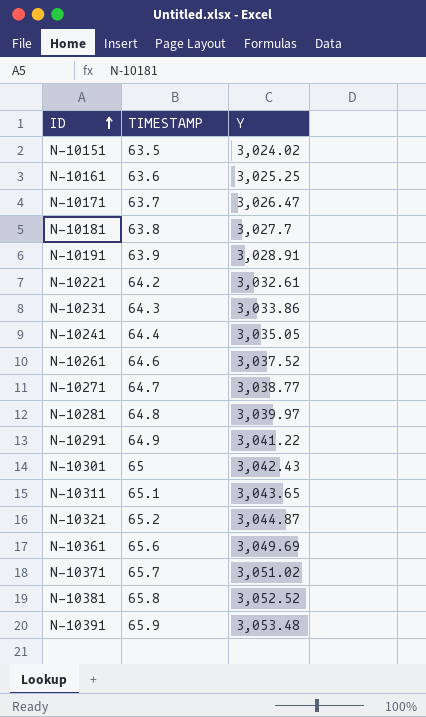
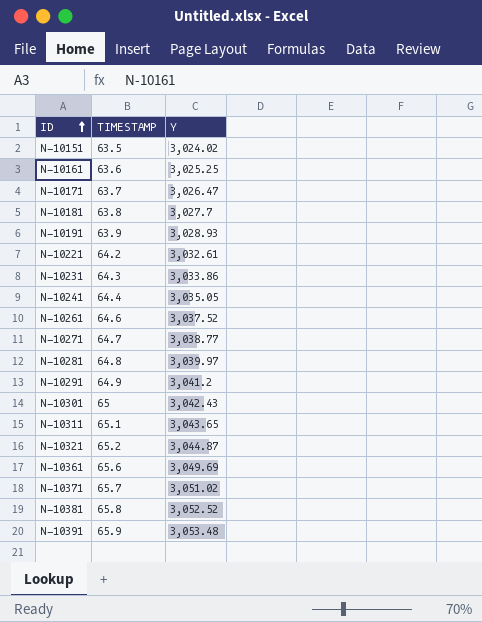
N-10191 | Y: 3,028.91 -> 3,028.93
N-10291 | Y: 3,041.22 -> 3,041.2

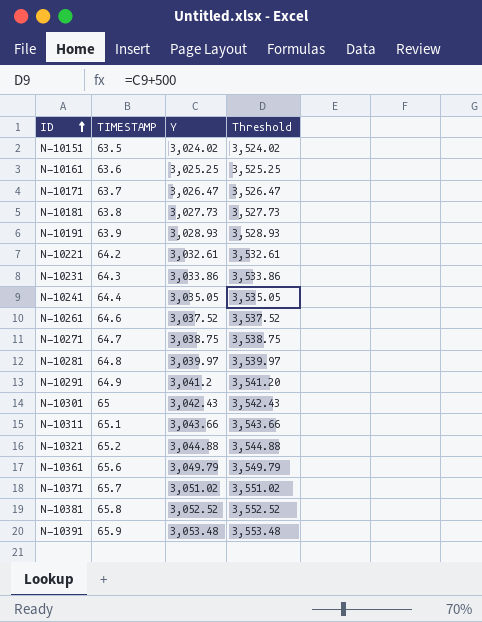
column Threshold | formula: none -> [Y] + 500
N-10181 | Y: 3,027.7 -> 3,027.73
N-10271 | Y: 3,038.77 -> 3,038.75
N-10311 | Y: 3,043.65 -> 3,043.66
N-10321 | Y: 3,044.87 -> 3,044.88
N-10361 | Y: 3,049.69 -> 3,049.79

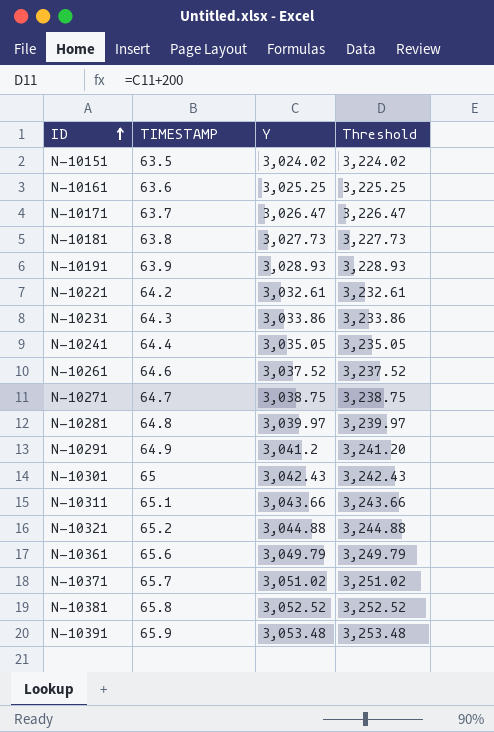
column Threshold | formula: [Y] + 500 -> [Y] + 200

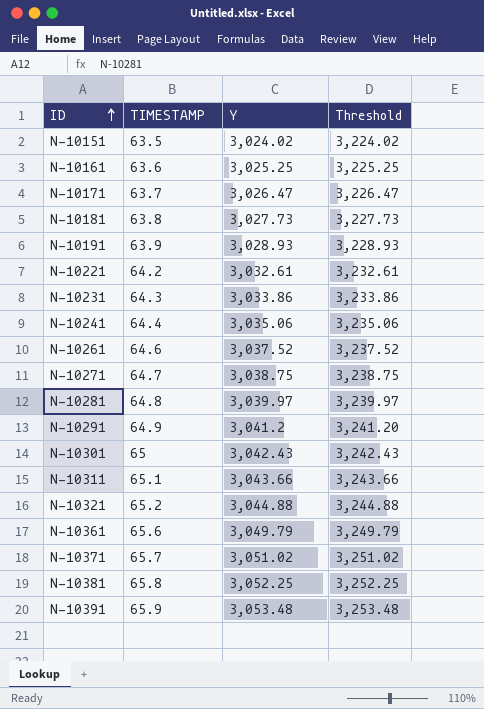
N-10241 | Y: 3,035.05 -> 3,035.06
N-10241 | Threshold: 3,235.05 -> 3,235.06
N-10381 | Y: 3,052.52 -> 3,052.25
N-10381 | Threshold: 3,252.52 -> 3,252.25

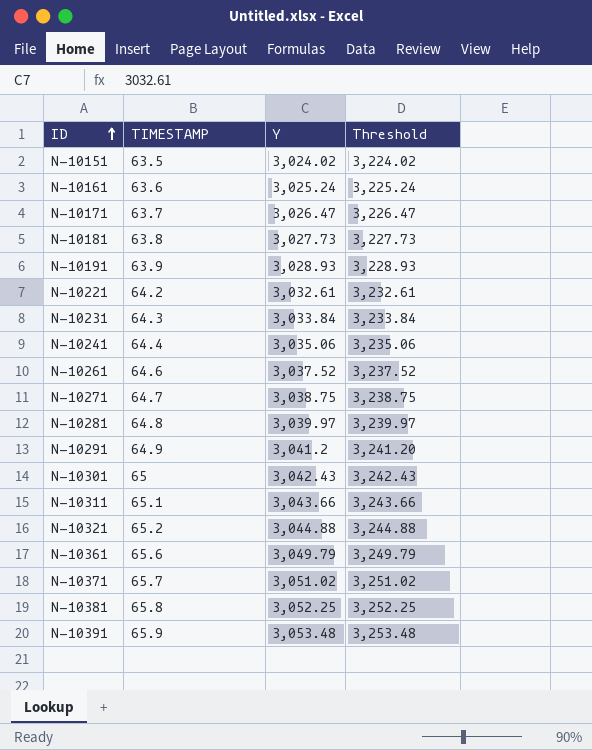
N-10161 | Y: 3,025.25 -> 3,025.24
N-10161 | Threshold: 3,225.25 -> 3,225.24
N-10231 | Y: 3,033.86 -> 3,033.84
N-10231 | Threshold: 3,233.86 -> 3,233.84

